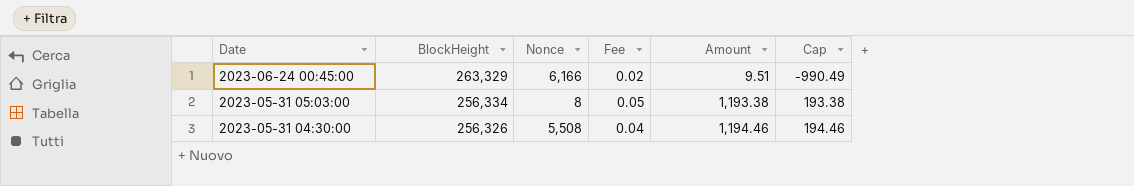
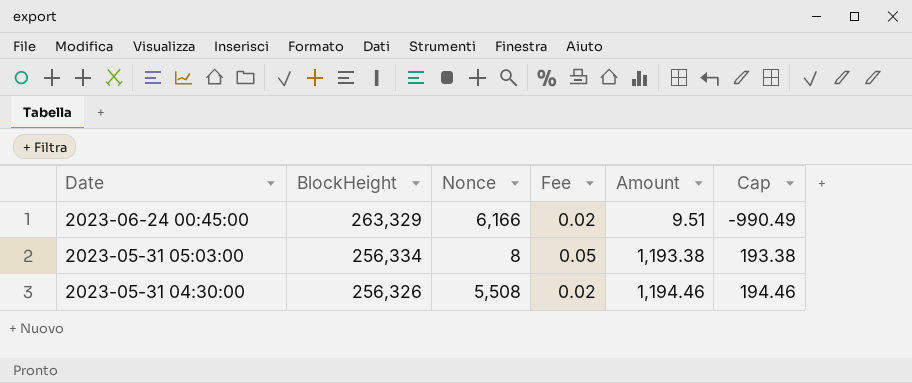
2023-05-31 04:30:00 | Fee: 0.04 -> 0.02

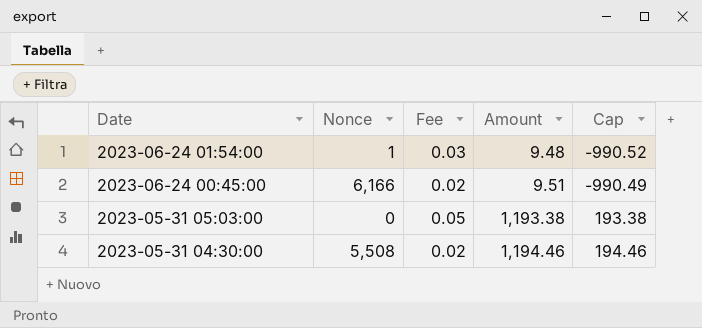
column BlockHeight | position: 2 -> none
row 2023-06-24 01:54:00: none -> 1 | 0.03 | 9.48 | -990.52
2023-05-31 05:03:00 | Nonce: 8 -> 0

